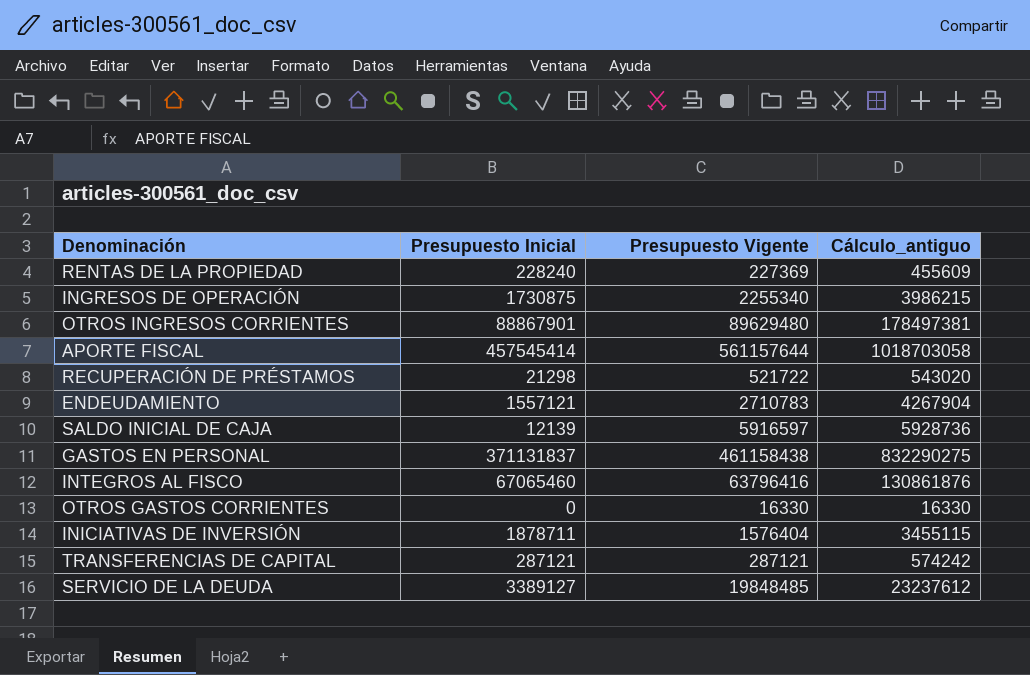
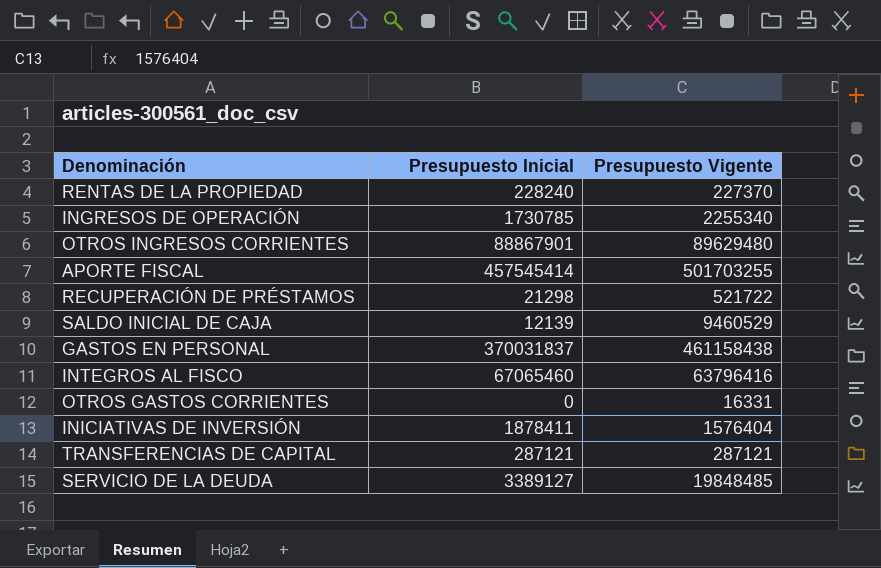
column Cálculo_antiguo | formula: [Presupuesto Inicial] + [Presupuesto Vigente] -> none
row ENDEUDAMIENTO: 1557121 | 2710783 | 4267904 -> none
RENTAS DE LA PROPIEDAD | Presupuesto Vigente: 227369 -> 227370
INGRESOS DE OPERACIÓN | Presupuesto Inicial: 1730875 -> 1730785
APORTE FISCAL | Presupuesto Vigente: 561157644 -> 501703255
SALDO INICIAL DE CAJA | Presupuesto Vigente: 5916597 -> 9460529
GASTOS EN PERSONAL | Presupuesto Inicial: 371131837 -> 370031837
OTROS GASTOS CORRIENTES | Presupuesto Vigente: 16330 -> 16331
INICIATIVAS DE INVERSIÓN | Presupuesto Inicial: 1878711 -> 1878411

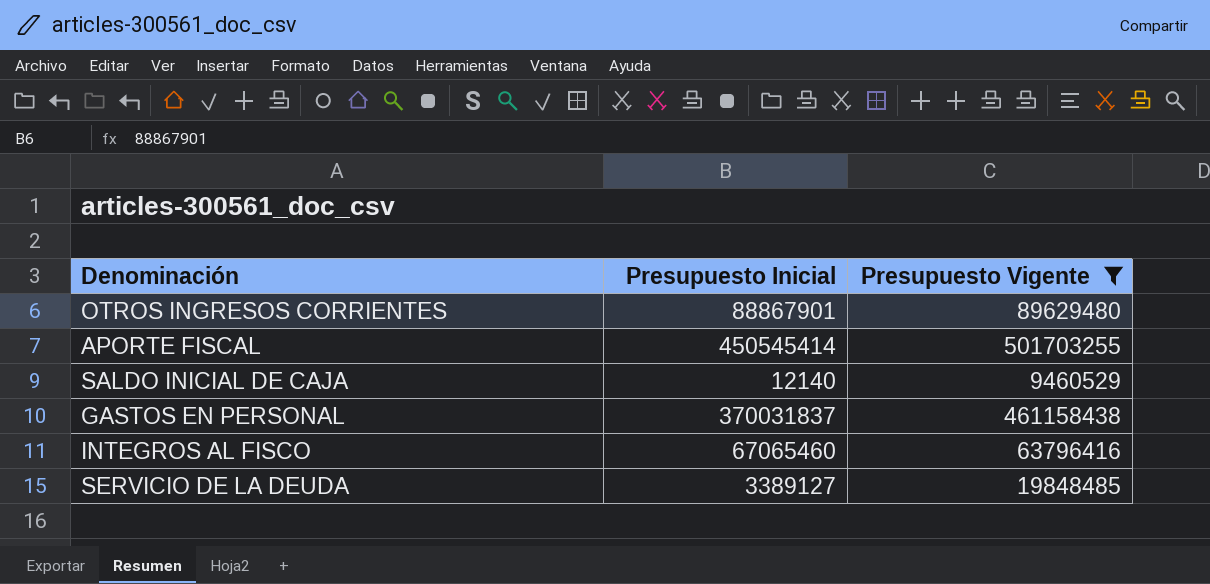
filter: none -> Presupuesto Vigente >= 9460529
APORTE FISCAL | Presupuesto Inicial: 457545414 -> 450545414
SALDO INICIAL DE CAJA | Presupuesto Inicial: 12139 -> 12140

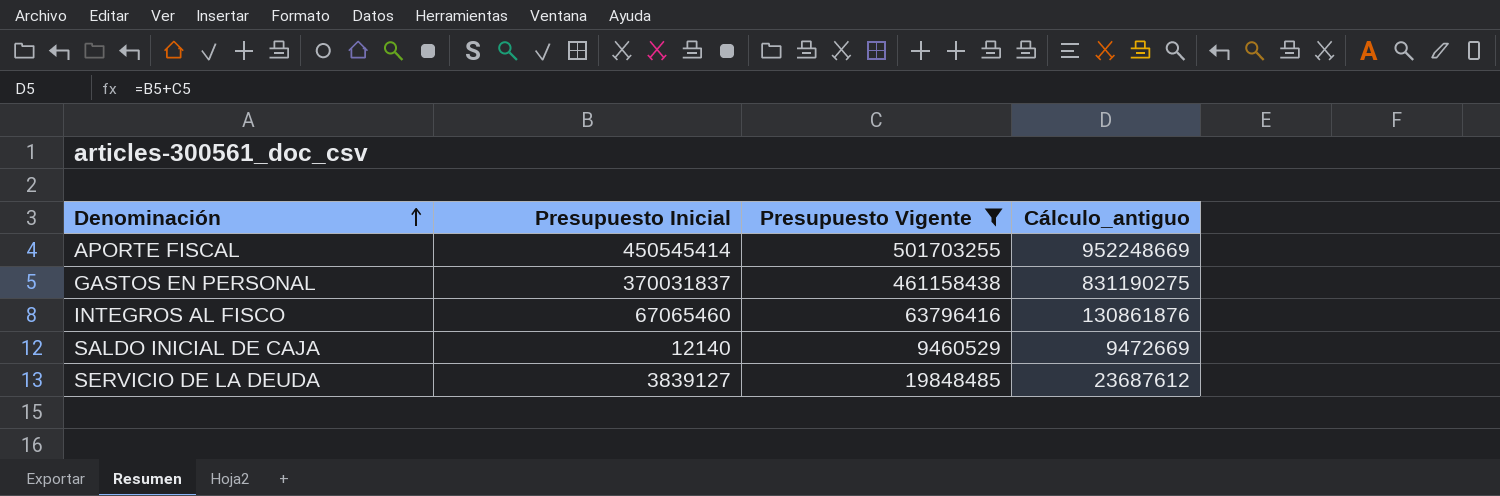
row order: none -> Denominación ascending
column Cálculo_antiguo | formula: none -> [Presupuesto Inicial] + [Presupuesto Vigente]
row OTROS INGRESOS CORRIENTES: 88867901 | 89629480 -> none
SERVICIO DE LA DEUDA | Presupuesto Inicial: 3389127 -> 3839127

